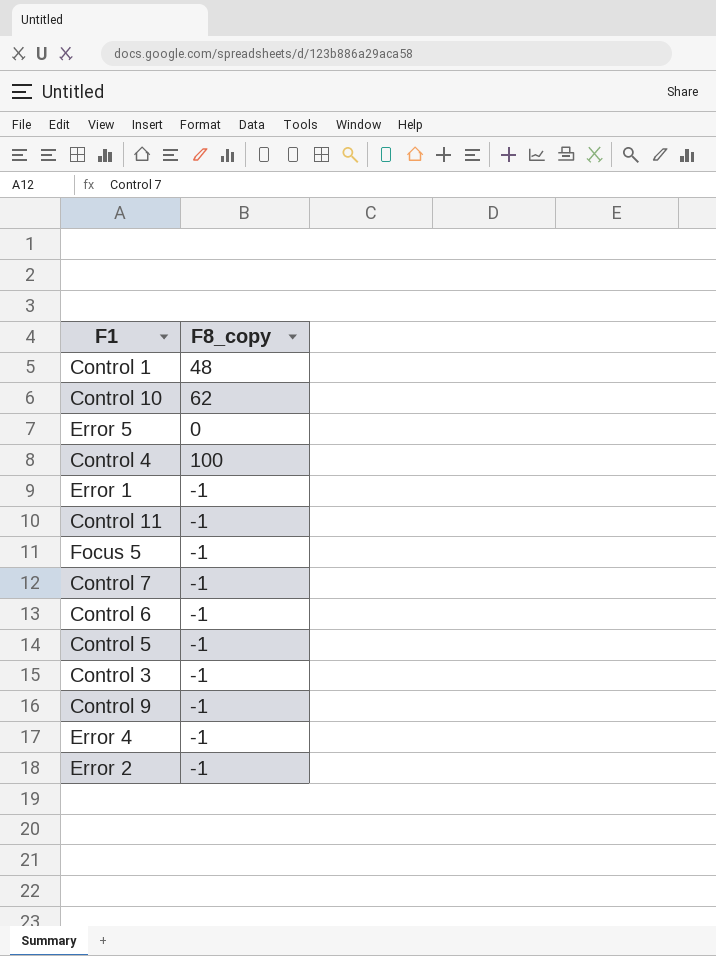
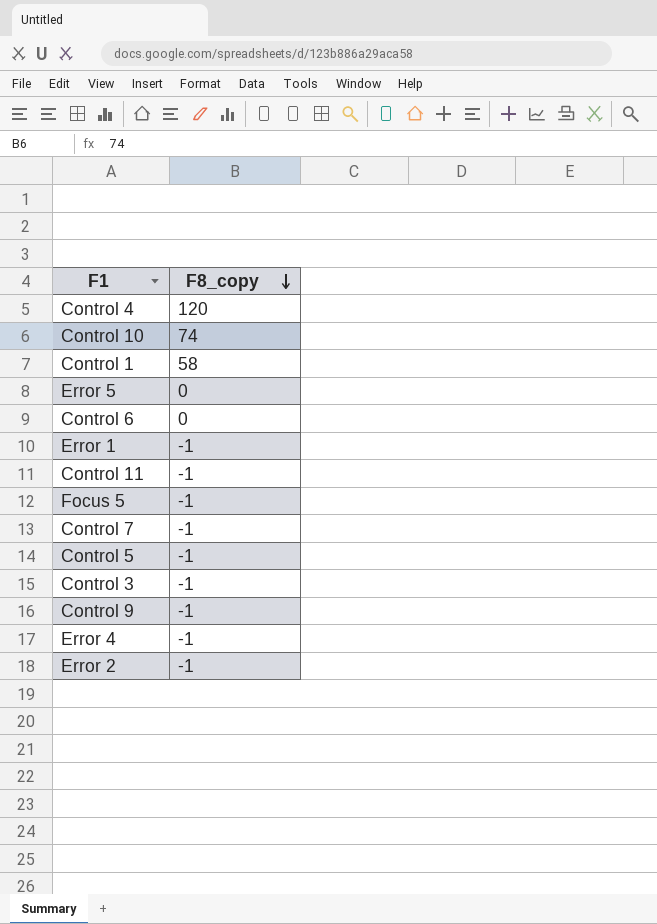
row order: none -> F8_copy descending
Control 4 | F8_copy: 100 -> 120
Control 10 | F8_copy: 62 -> 74
Control 1 | F8_copy: 48 -> 58
Control 6 | F8_copy: -1 -> 0

